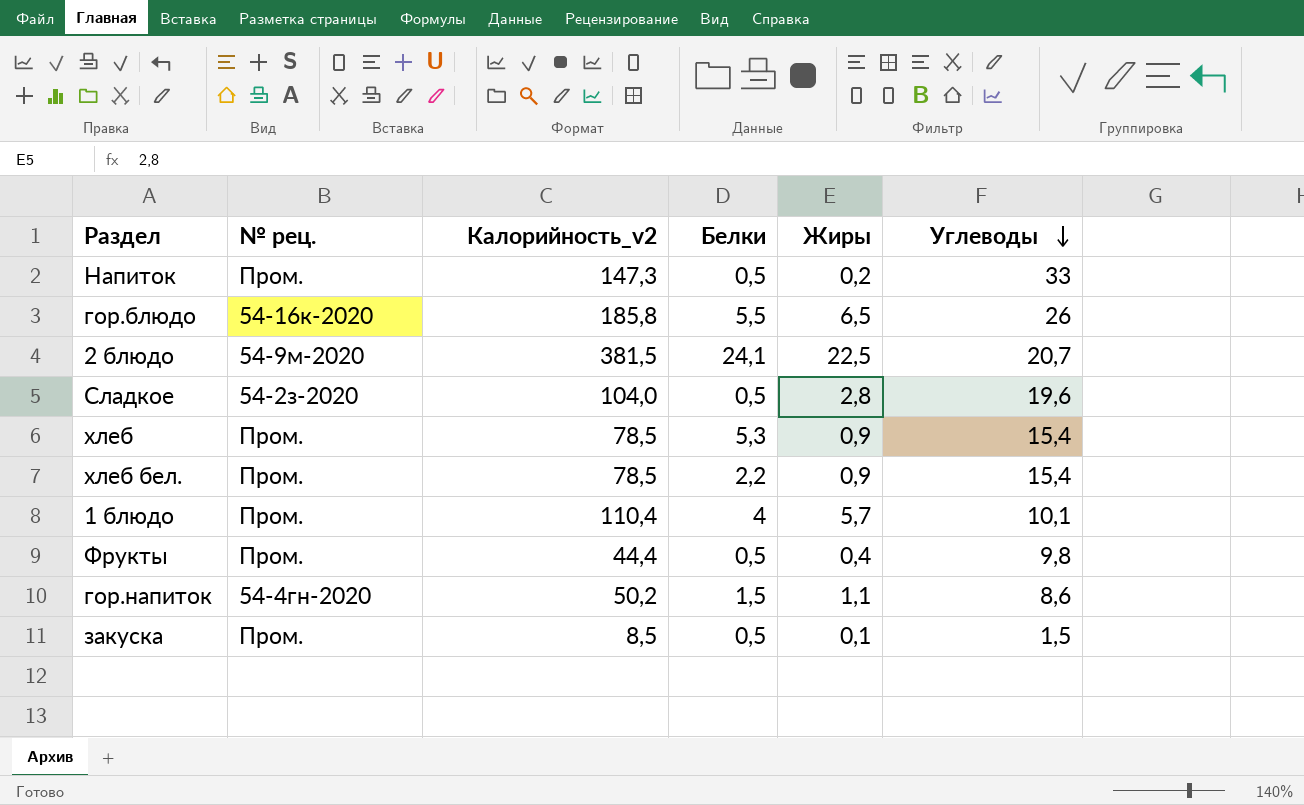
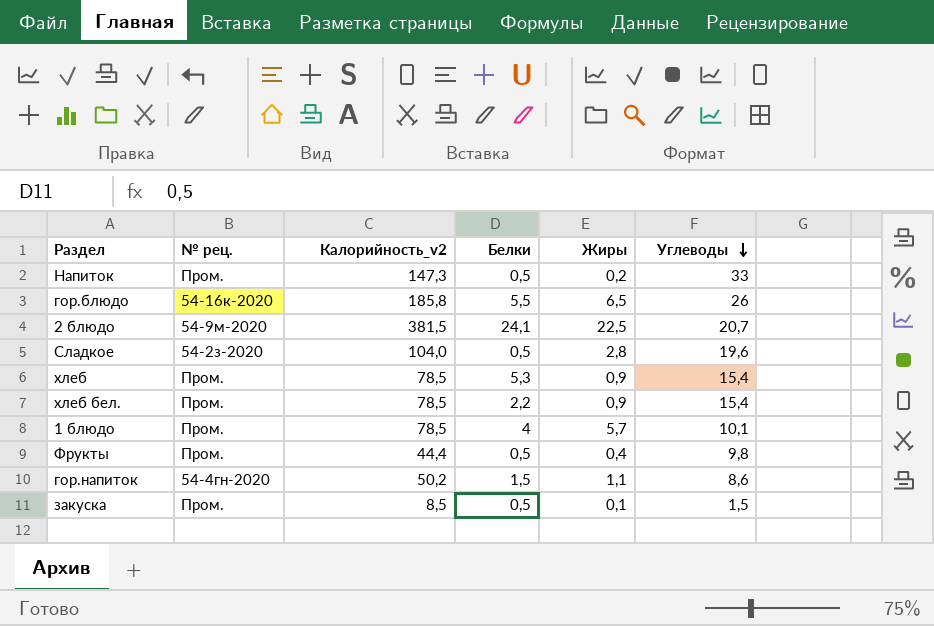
1 блюдо | Калорийность_v2: 110,4 -> 78,5

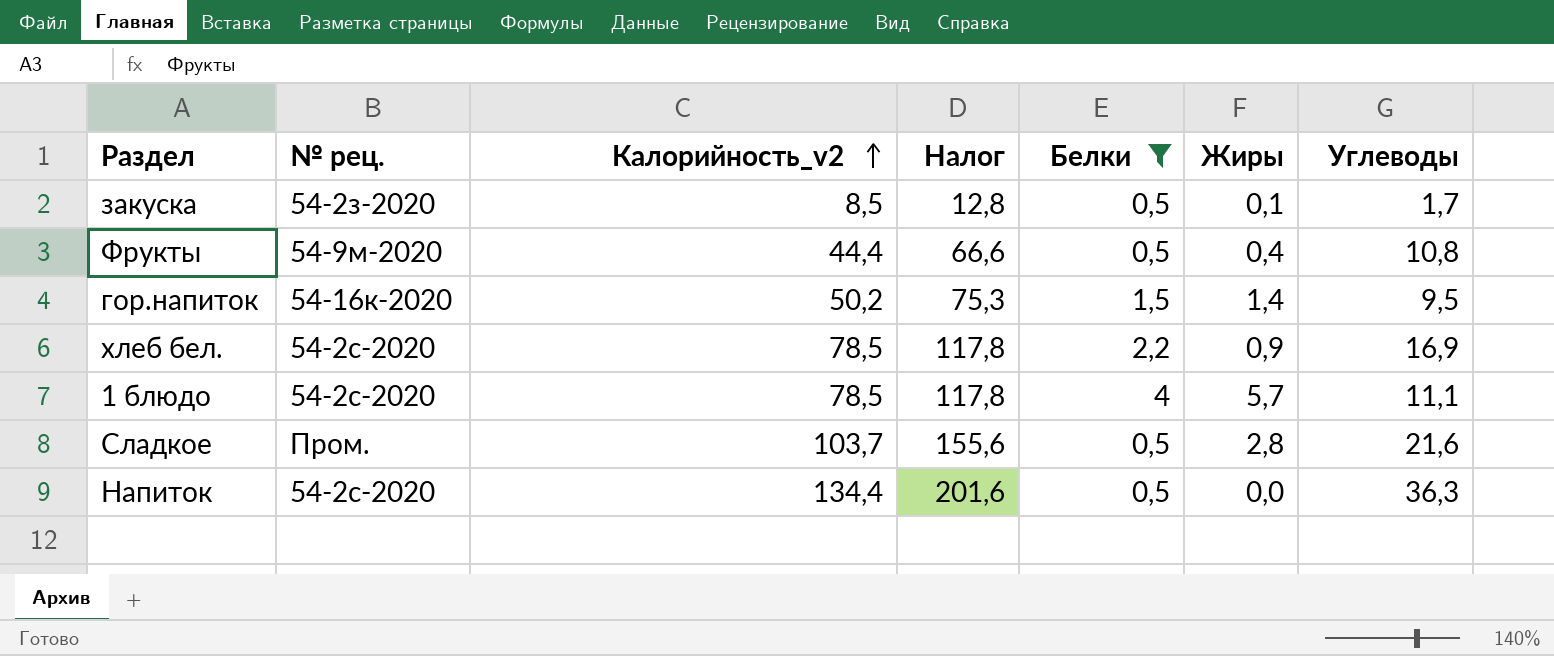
filter: none -> Белки <= 4
row order: Углеводы descending -> Калорийность_v2 ascending
column Налог | formula: none -> [Калорийность_v2] * 1,5
закуска | № рец.: Пром. -> 54-2з-2020
закуска | Углеводы: 1,5 -> 1,7
Фрукты | № рец.: Пром. -> 54-9м-2020
Фрукты | Углеводы: 9,8 -> 10,8
гор.напиток | № рец.: 54-4гн-2020 -> 54-16к-2020
гор.напиток | Жиры: 1,1 -> 1,4
гор.напиток | Углеводы: 8,6 -> 9,5
хлеб бел. | № рец.: Пром. -> 54-2с-2020
хлеб бел. | Углеводы: 15,4 -> 16,9
1 блюдо | № рец.: Пром. -> 54-2с-2020
1 блюдо | Углеводы: 10,1 -> 11,1
Сладкое | № рец.: 54-2з-2020 -> Пром.
Сладкое | Калорийность_v2: 104,0 -> 103,7
Сладкое | Углеводы: 19,6 -> 21,6
Напиток | № рец.: Пром. -> 54-2с-2020
Напиток | Калорийность_v2: 147,3 -> 134,4
Напиток | Жиры: 0,2 -> 0,0
Напиток | Углеводы: 33 -> 36,3

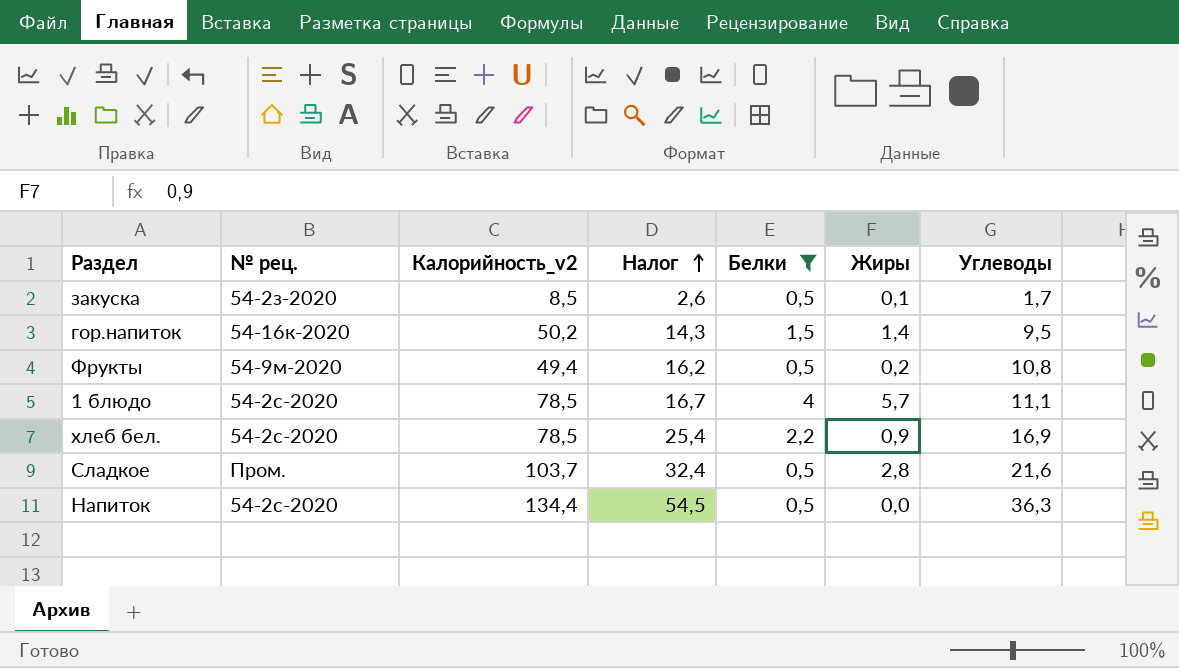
row order: Калорийность_v2 ascending -> Налог ascending
column Налог | formula: [Калорийность_v2] * 1,5 -> [Углеводы] * 1,5
Фрукты | Калорийность_v2: 44,4 -> 49,4
Фрукты | Жиры: 0,4 -> 0,2

